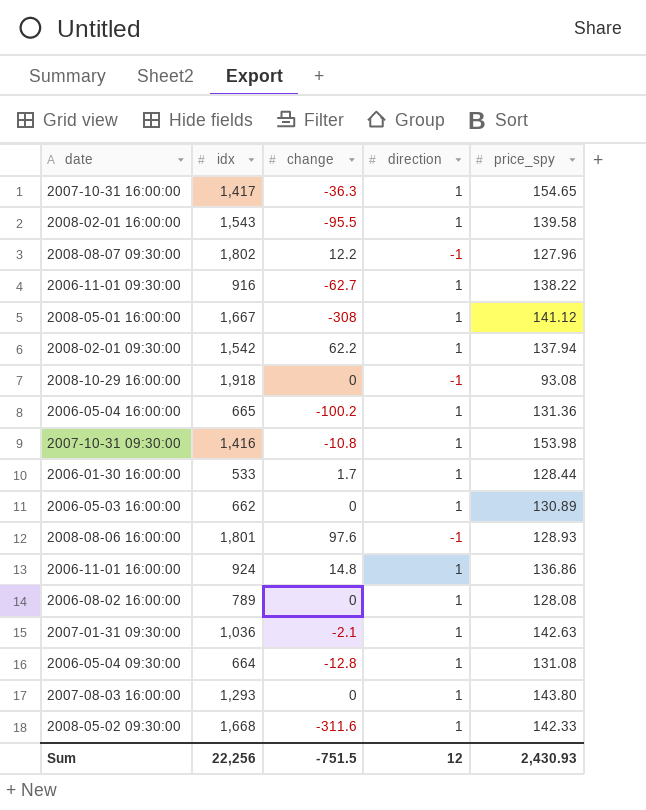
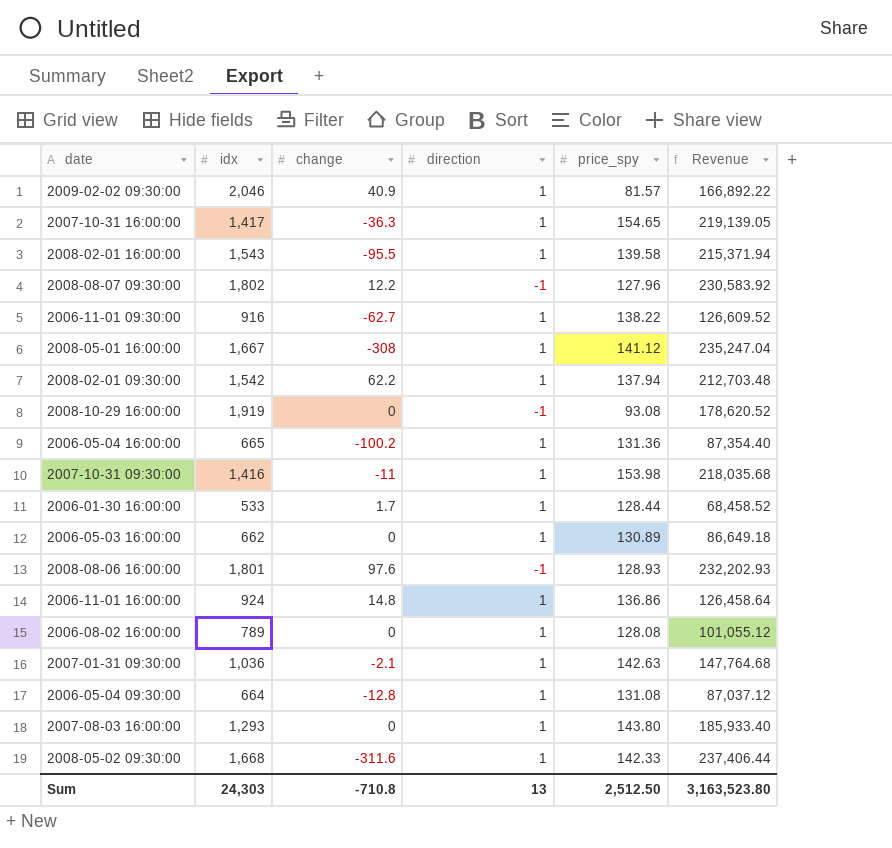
column Revenue | formula: none -> [idx] * [price_spy]
row 2009-02-02 09:30:00: none -> 2,046 | 40.9 | 1 | 81.57 | 166,892.22
2008-10-29 16:00:00 | idx: 1,918 -> 1,919
2007-10-31 09:30:00 | change: -10.8 -> -11
Sum | idx: 22,256 -> 24,303
Sum | change: -751.5 -> -710.8
Sum | direction: 12 -> 13
Sum | price_spy: 2,430.93 -> 2,512.50

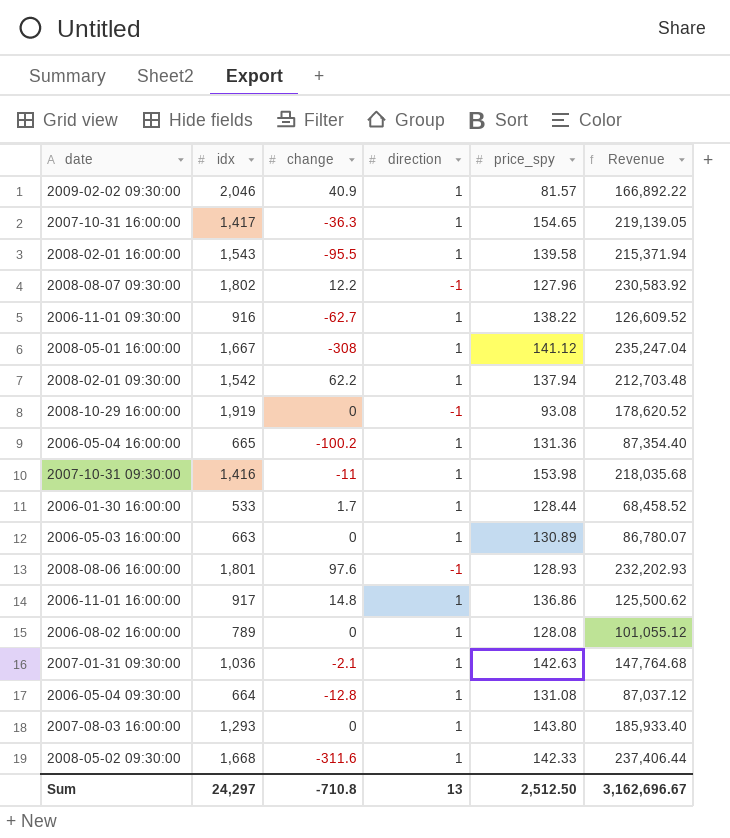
2006-05-03 16:00:00 | idx: 662 -> 663
2006-05-03 16:00:00 | Revenue: 86,649.18 -> 86,780.07
2006-11-01 16:00:00 | idx: 924 -> 917
2006-11-01 16:00:00 | Revenue: 126,458.64 -> 125,500.62
Sum | idx: 24,303 -> 24,297
Sum | Revenue: 3,163,523.80 -> 3,162,696.67

